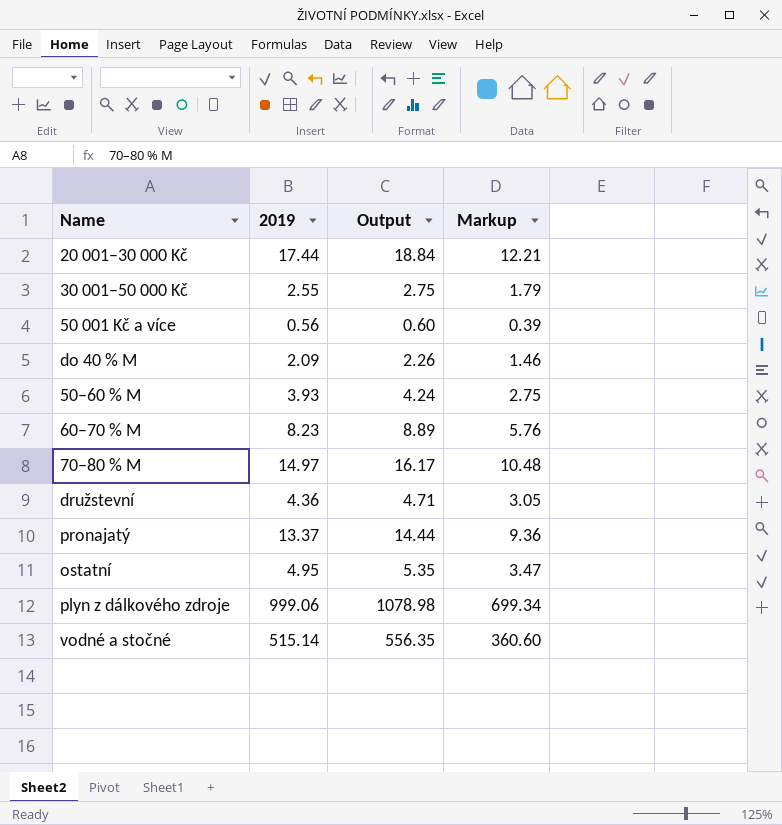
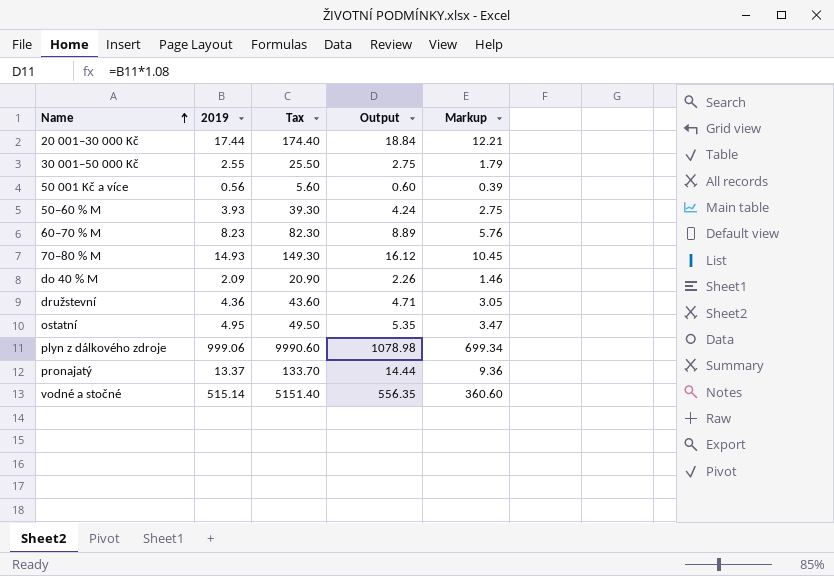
row order: none -> Name ascending
column Tax | formula: none -> [2019] * 10
70–80 % M | 2019: 14.97 -> 14.93
70–80 % M | Output: 16.17 -> 16.12
70–80 % M | Markup: 10.48 -> 10.45

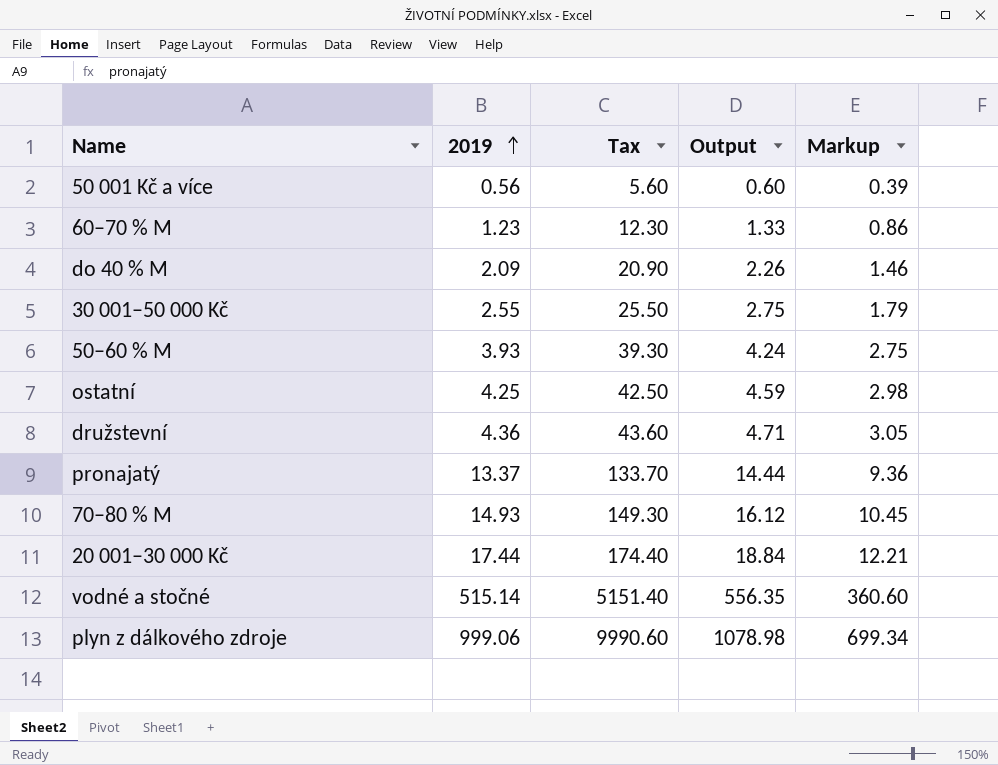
row order: Name ascending -> 2019 ascending
60–70 % M | 2019: 8.23 -> 1.23
60–70 % M | Tax: 82.30 -> 12.30
60–70 % M | Output: 8.89 -> 1.33
60–70 % M | Markup: 5.76 -> 0.86
ostatní | 2019: 4.95 -> 4.25
ostatní | Tax: 49.50 -> 42.50
ostatní | Output: 5.35 -> 4.59
ostatní | Markup: 3.47 -> 2.98

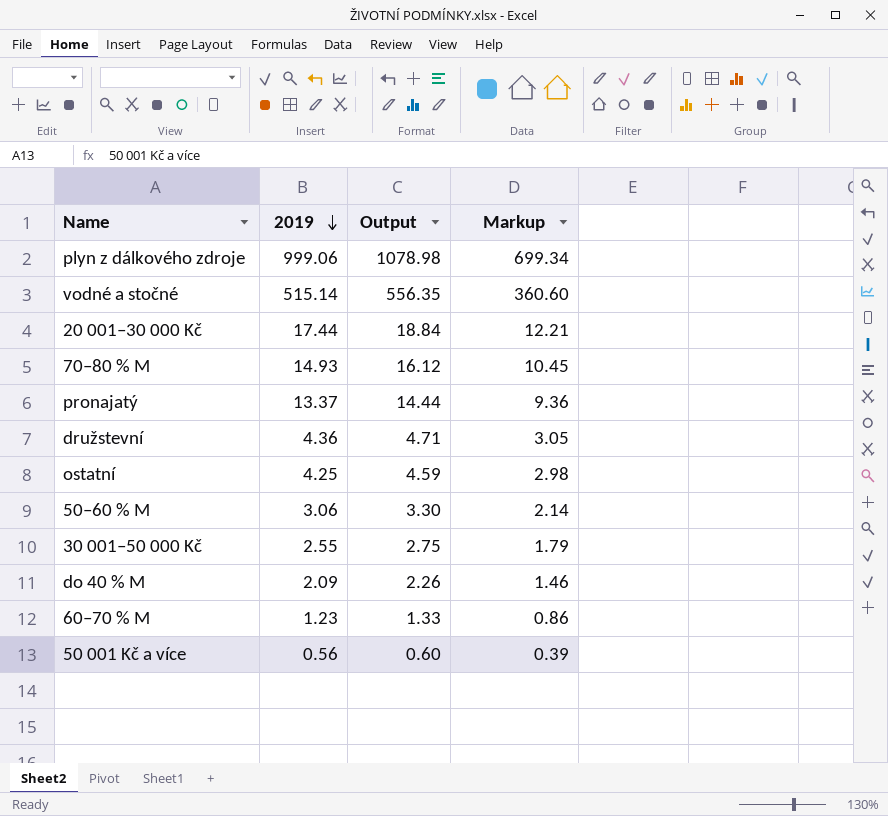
row order: 2019 ascending -> 2019 descending
column Tax | formula: [2019] * 10 -> none
50–60 % M | 2019: 3.93 -> 3.06
50–60 % M | Output: 4.24 -> 3.30
50–60 % M | Markup: 2.75 -> 2.14

